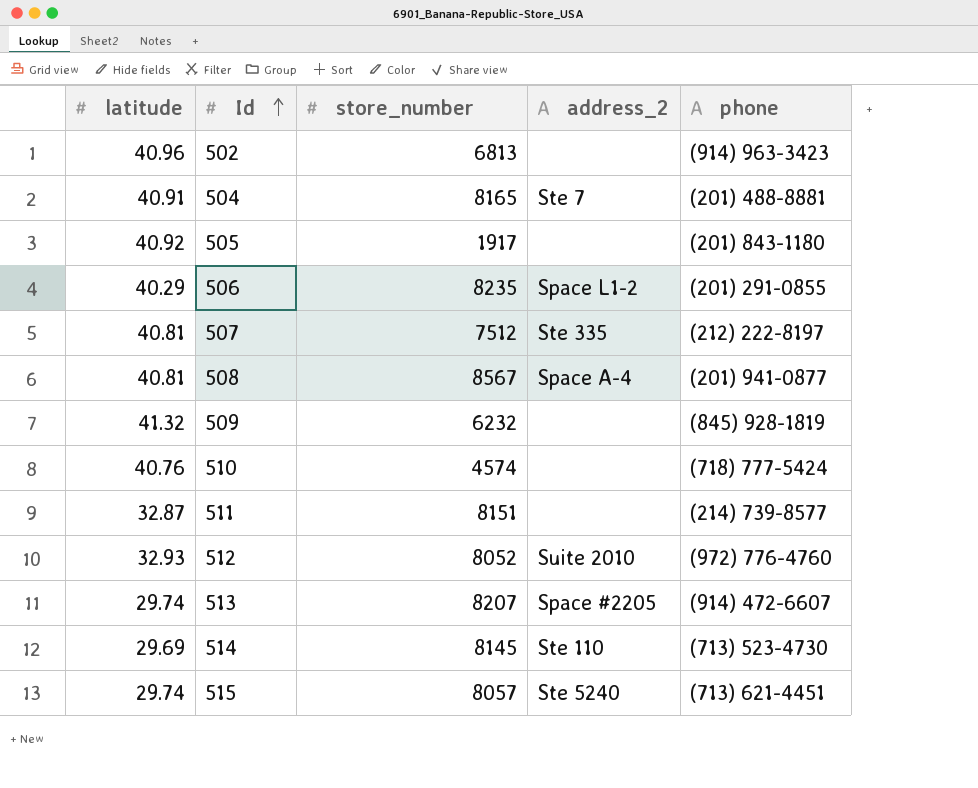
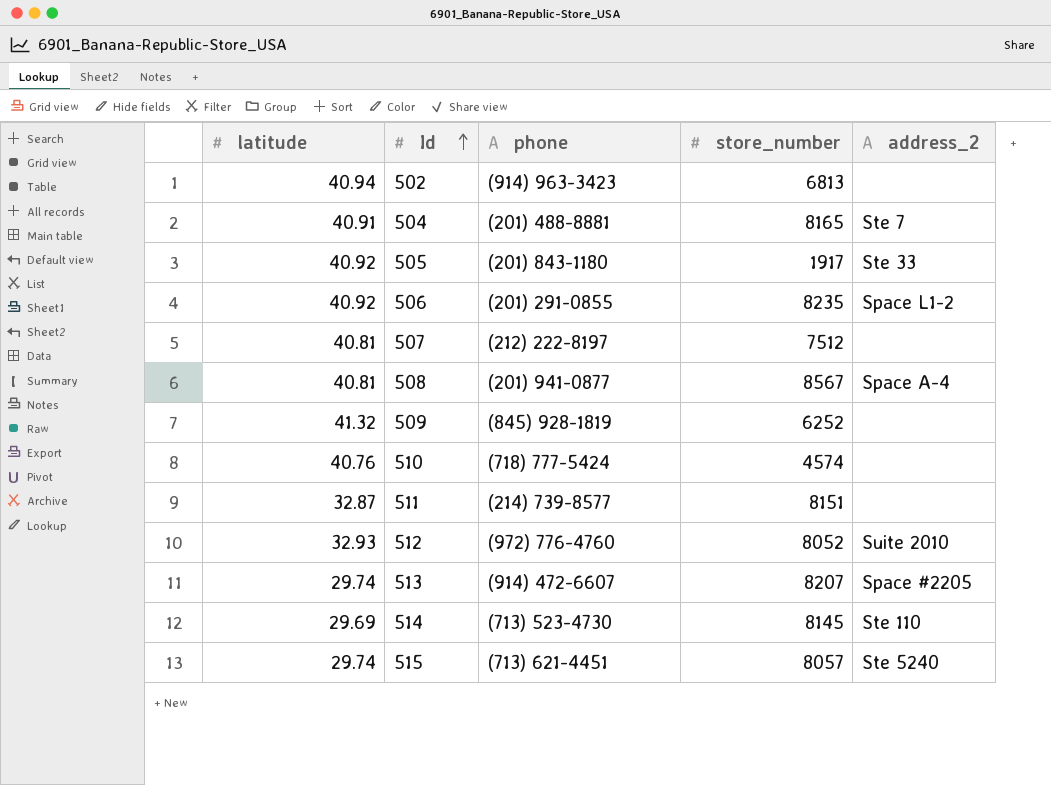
column phone | position: 5 -> 3
502 | latitude: 40.96 -> 40.94
505 | address_2: none -> Ste 33
506 | latitude: 40.29 -> 40.92
507 | address_2: Ste 335 -> none
509 | store_number: 6232 -> 6252

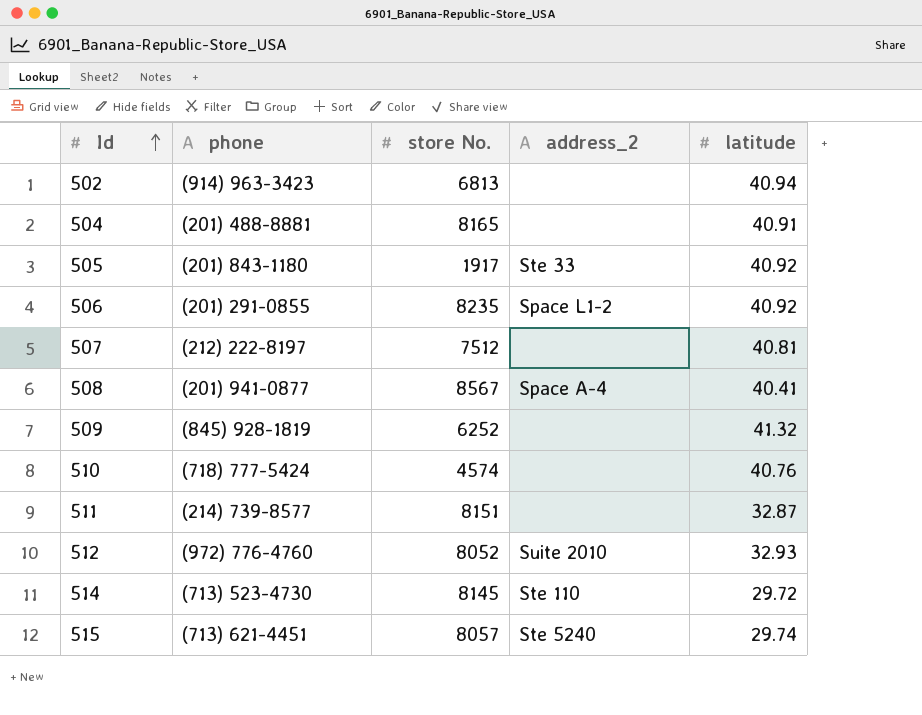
column name: store_number -> store No.
column latitude | position: 1 -> 5
row 513: 29.74 | (914) 472-6607 | 8207 | Space #2205 -> none
504 | address_2: Ste 7 -> none
508 | latitude: 40.81 -> 40.41
514 | latitude: 29.69 -> 29.72

